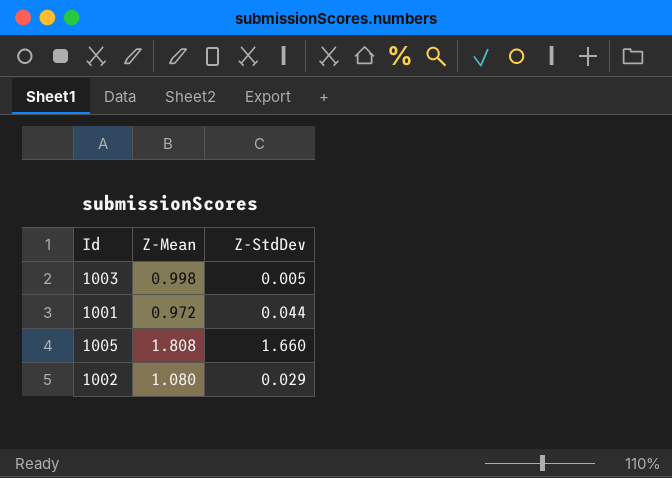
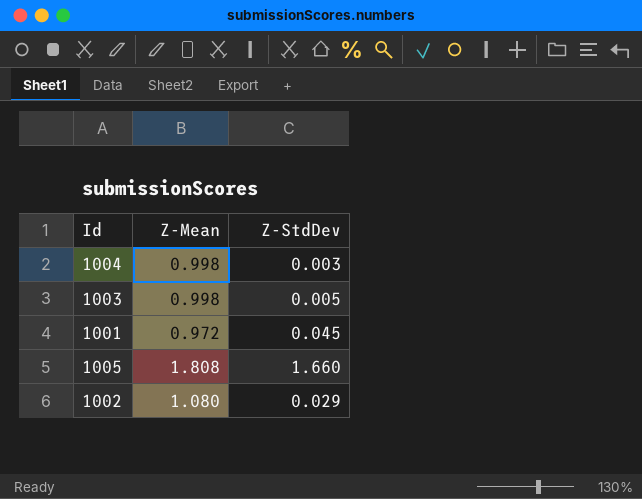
row 1004: none -> 0.998 | 0.003
1001 | Z-StdDev: 0.044 -> 0.045

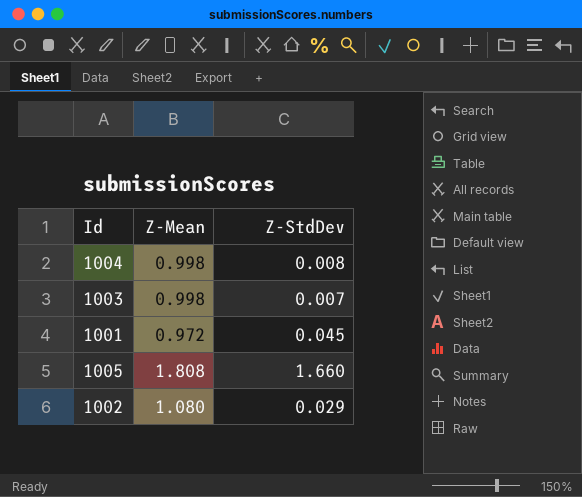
1004 | Z-StdDev: 0.003 -> 0.008
1003 | Z-StdDev: 0.005 -> 0.007

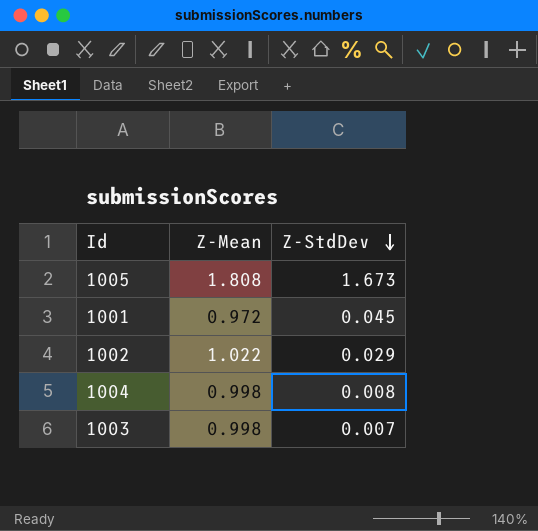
row order: none -> Z-StdDev descending
1005 | Z-StdDev: 1.660 -> 1.673
1002 | Z-Mean: 1.080 -> 1.022

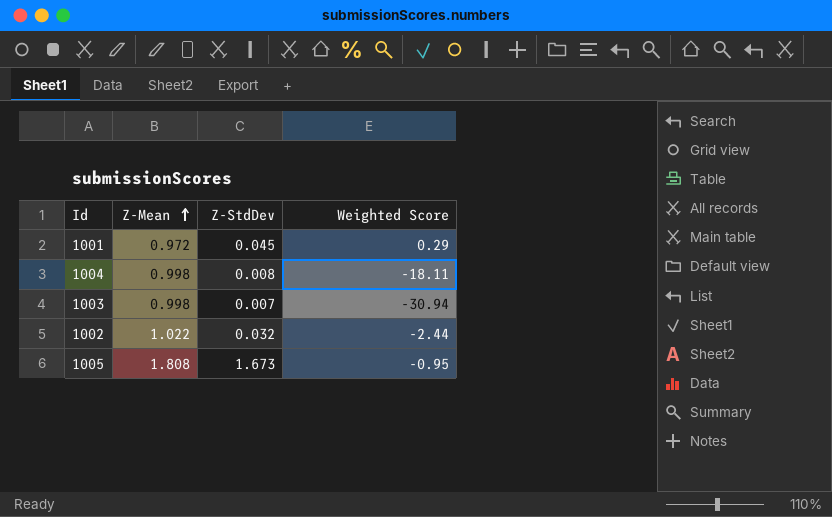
row order: Z-StdDev descending -> Z-Mean ascending
column Weighted Score | position: none -> 4
1002 | Z-StdDev: 0.029 -> 0.032

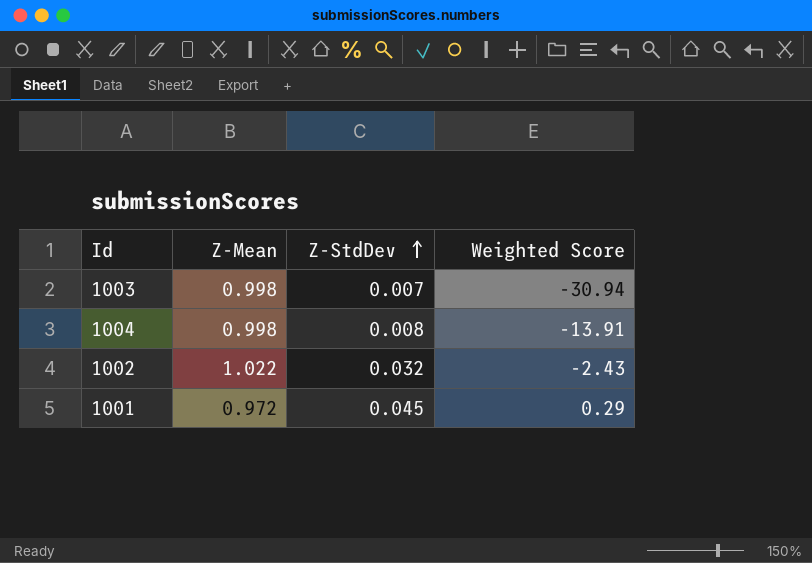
row order: Z-Mean ascending -> Z-StdDev ascending
row 1005: 1.808 | 1.673 | -0.95 -> none
1004 | Weighted Score: -18.11 -> -13.91
1002 | Weighted Score: -2.44 -> -2.43

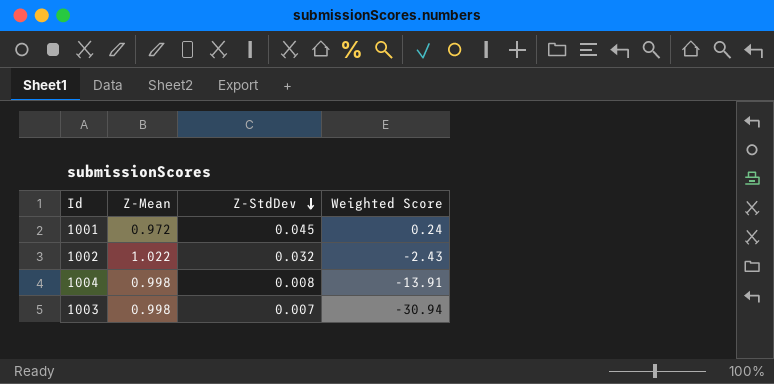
row order: Z-StdDev ascending -> Z-StdDev descending
1001 | Weighted Score: 0.29 -> 0.24

